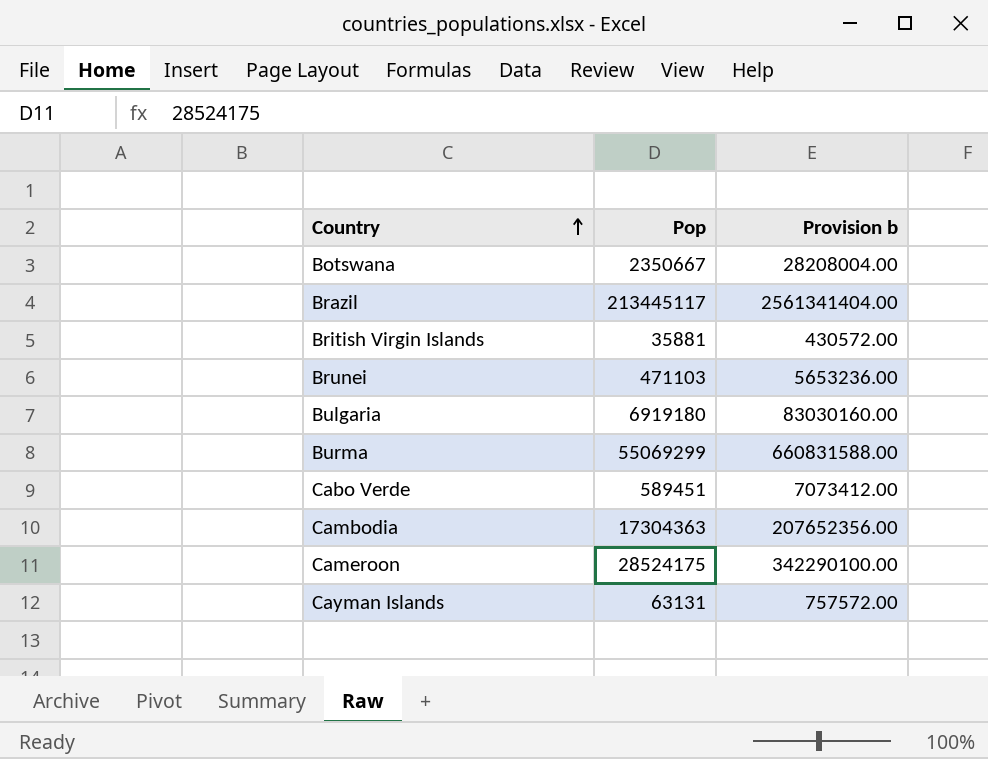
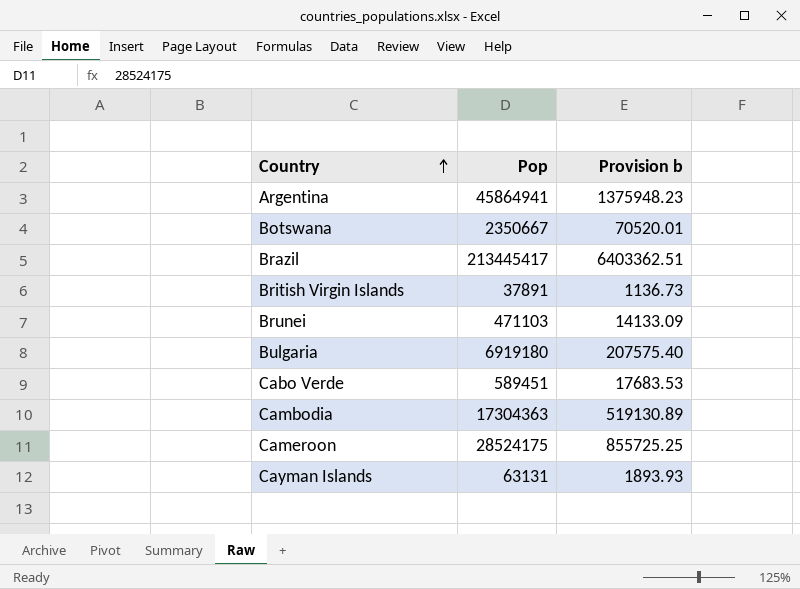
column Provision b | formula: [Pop] * 12 -> [Pop] * 0.03
row Burma: 55069299 | 660831588.00 -> none
row Argentina: none -> 45864941 | 1375948.23
Brazil | Pop: 213445117 -> 213445417
British Virgin Islands | Pop: 35881 -> 37891

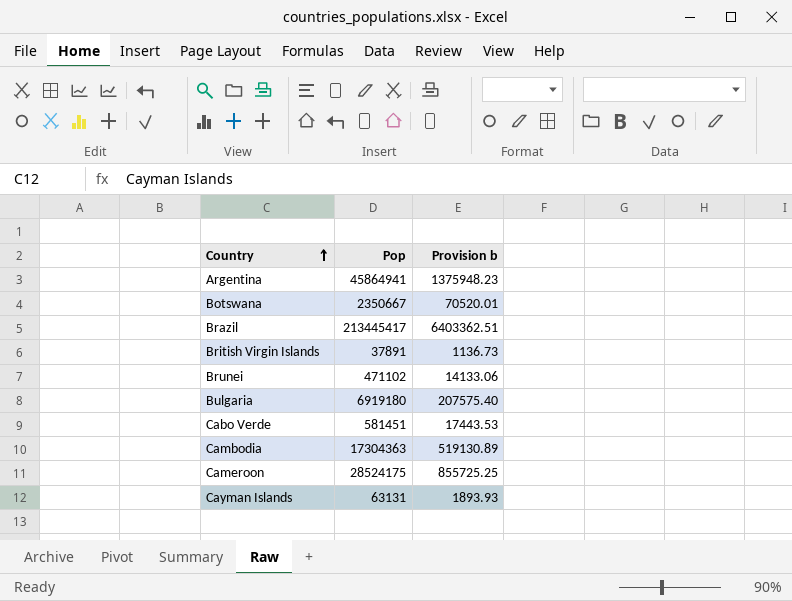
Brunei | Pop: 471103 -> 471102
Brunei | Provision b: 14133.09 -> 14133.06
Cabo Verde | Pop: 589451 -> 581451
Cabo Verde | Provision b: 17683.53 -> 17443.53

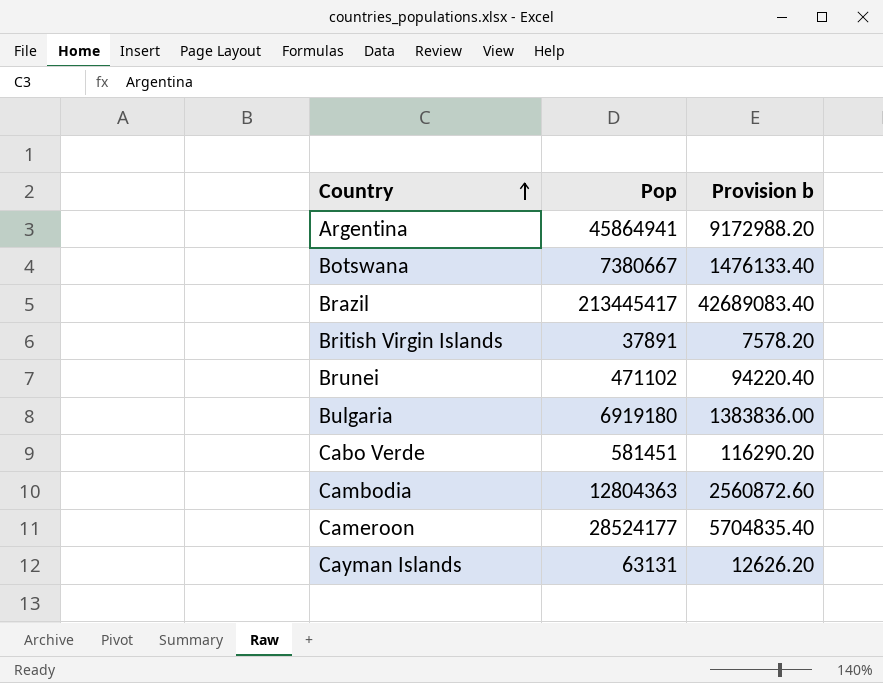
column Provision b | formula: [Pop] * 0.03 -> [Pop] * 0.2
Botswana | Pop: 2350667 -> 7380667
Cambodia | Pop: 17304363 -> 12804363
Cameroon | Pop: 28524175 -> 28524177

